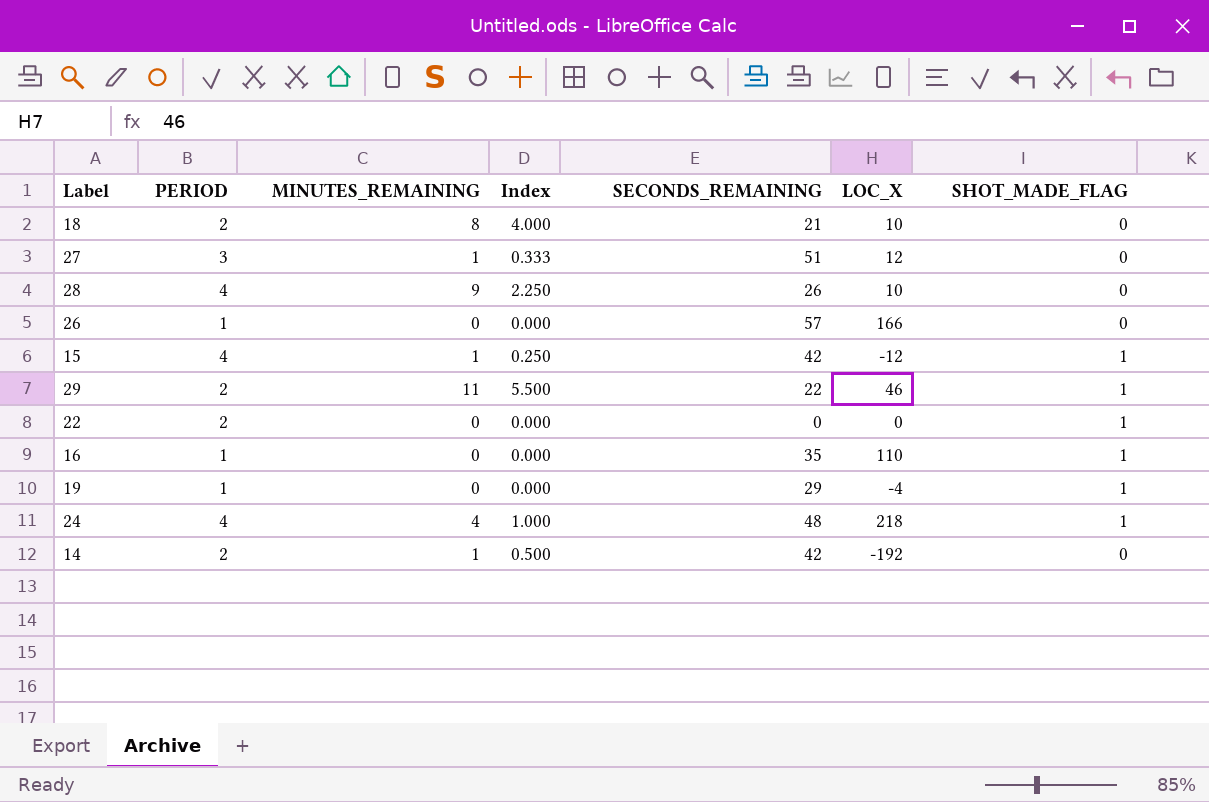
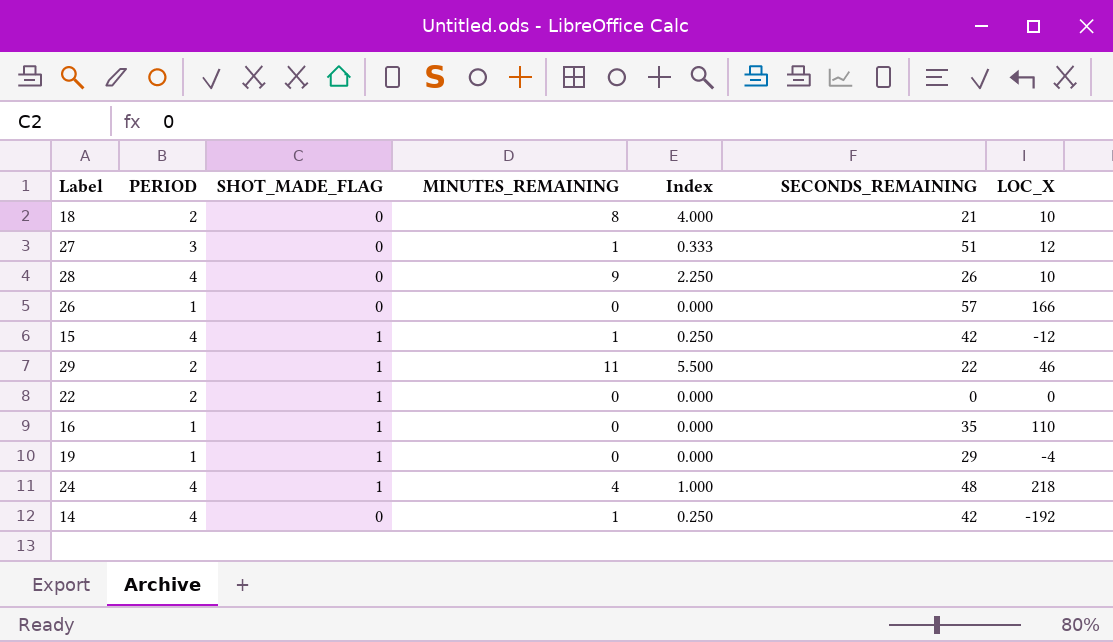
column SHOT_MADE_FLAG | position: 7 -> 3
14 | PERIOD: 2 -> 4
14 | Index: 0.500 -> 0.250

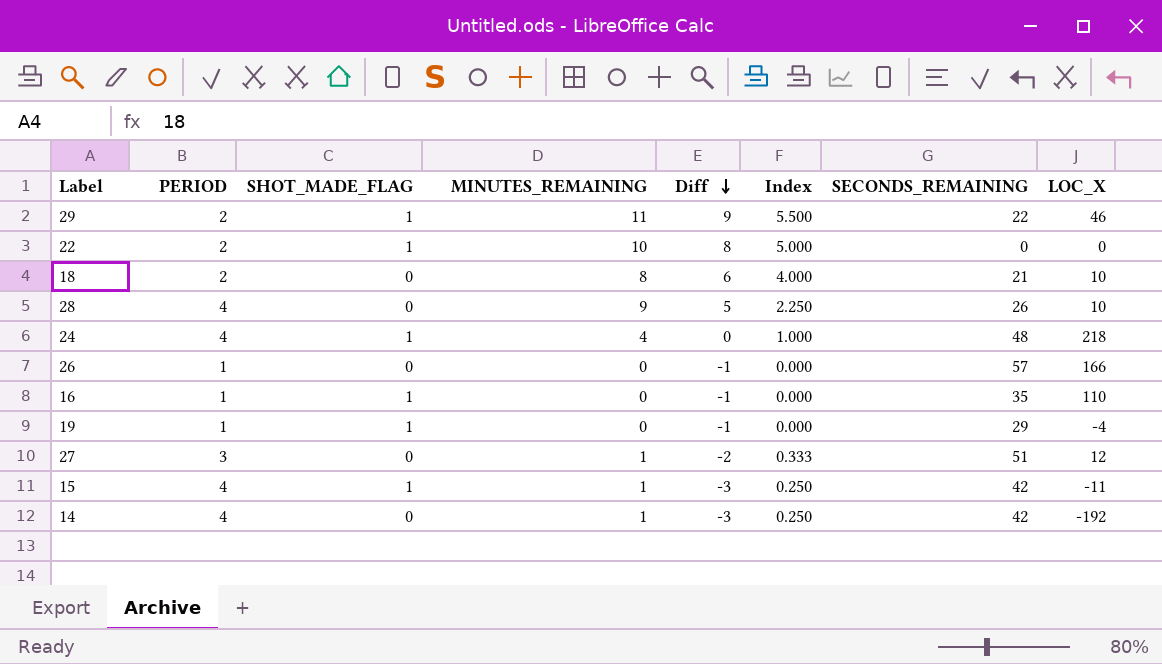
row order: none -> Diff descending
column Diff | formula: none -> [MINUTES_REMAINING] - [PERIOD]
22 | MINUTES_REMAINING: 0 -> 10
22 | Index: 0.000 -> 5.000
15 | LOC_X: -12 -> -11

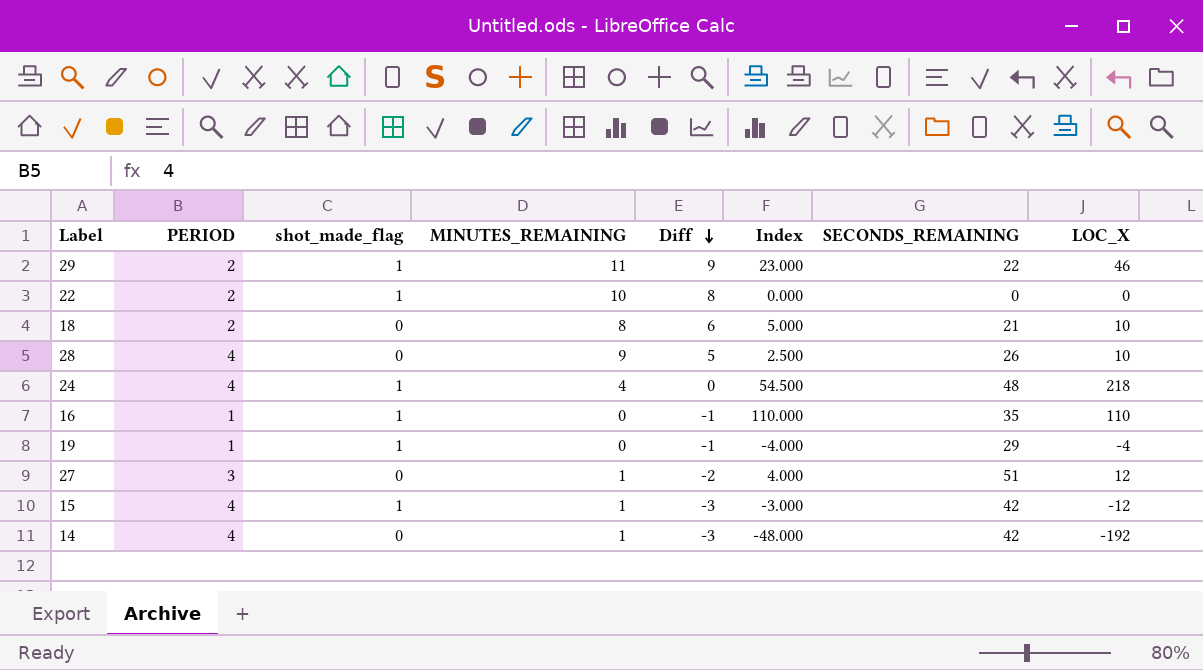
column name: SHOT_MADE_FLAG -> shot_made_flag
column Index | formula: [MINUTES_REMAINING] / [PERIOD] -> [LOC_X] / [PERIOD]
row 26: 1 | 0 | 0 | -1 | 0.000 | 57 | 166 -> none
15 | LOC_X: -11 -> -12

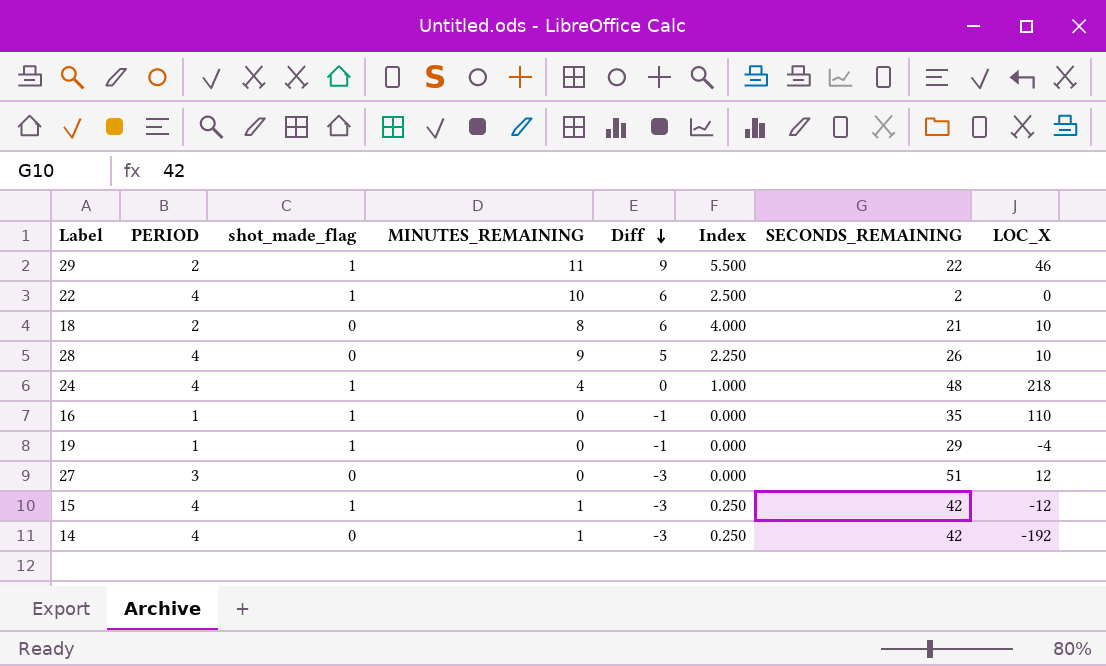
column Index | formula: [LOC_X] / [PERIOD] -> [MINUTES_REMAINING] / [PERIOD]
22 | PERIOD: 2 -> 4
22 | Diff: 8 -> 6
22 | SECONDS_REMAINING: 0 -> 2
27 | MINUTES_REMAINING: 1 -> 0
27 | Diff: -2 -> -3

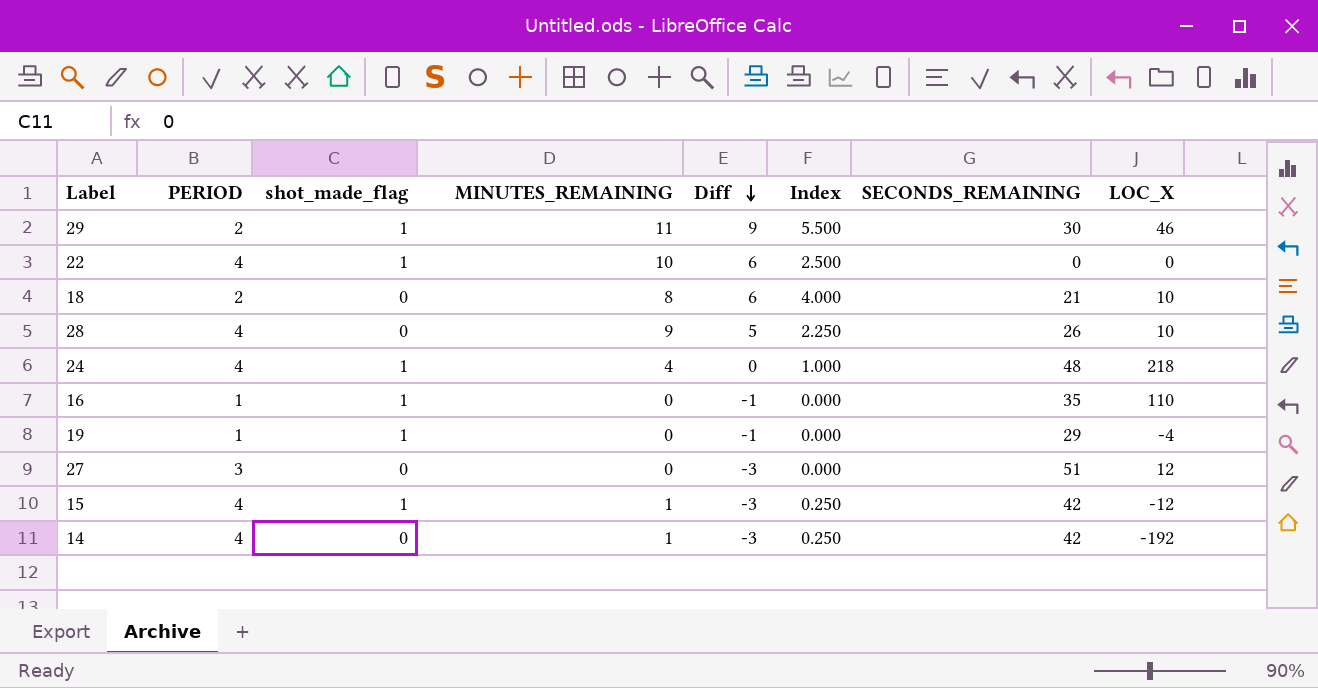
29 | SECONDS_REMAINING: 22 -> 30
22 | SECONDS_REMAINING: 2 -> 0

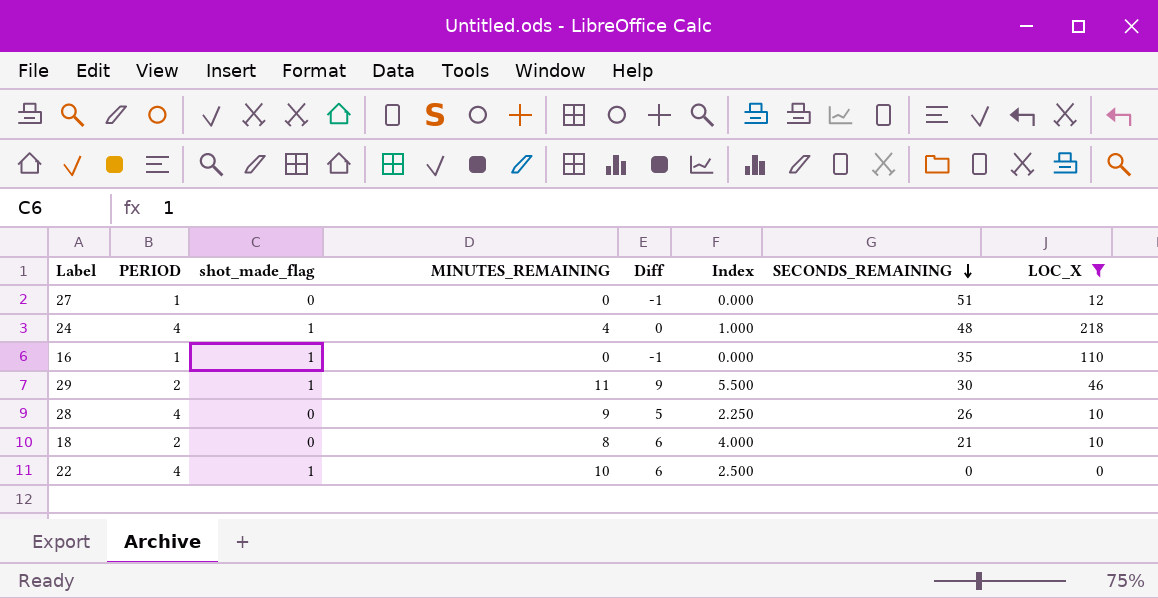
filter: none -> LOC_X >= 0
row order: Diff descending -> SECONDS_REMAINING descending
27 | PERIOD: 3 -> 1
27 | Diff: -3 -> -1

